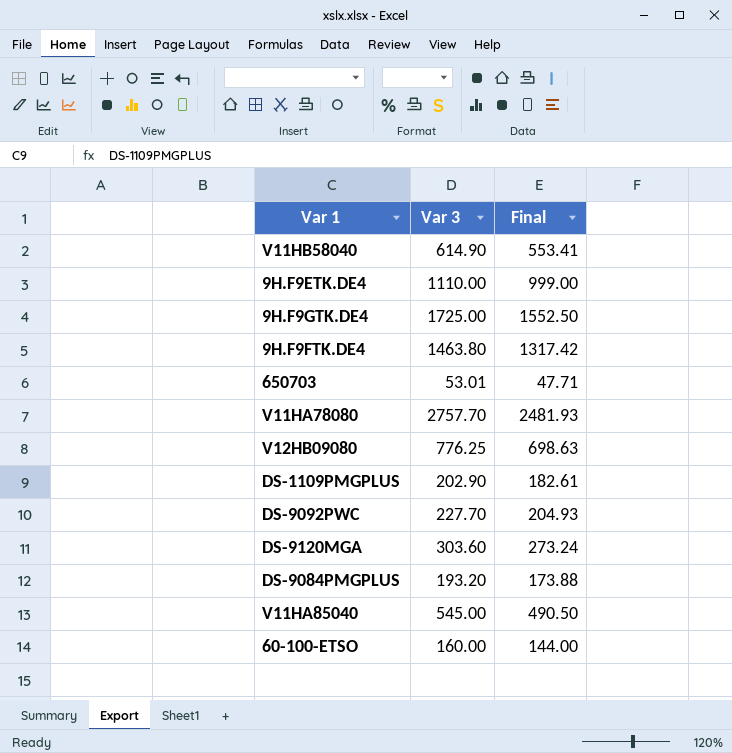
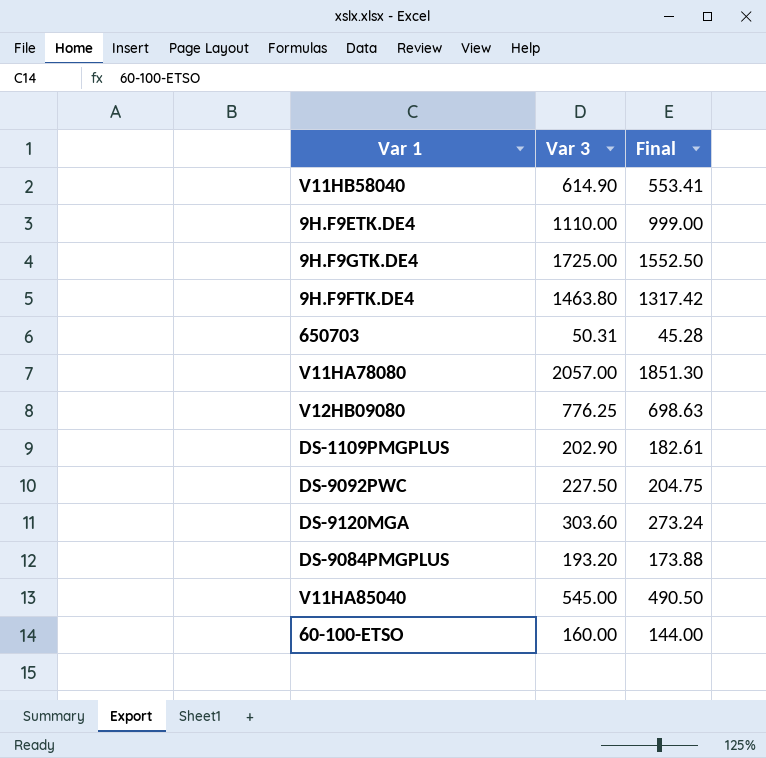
650703 | Var 3: 53.01 -> 50.31
650703 | Final: 47.71 -> 45.28
V11HA78080 | Var 3: 2757.70 -> 2057.00
V11HA78080 | Final: 2481.93 -> 1851.30
DS-9092PWC | Var 3: 227.70 -> 227.50
DS-9092PWC | Final: 204.93 -> 204.75

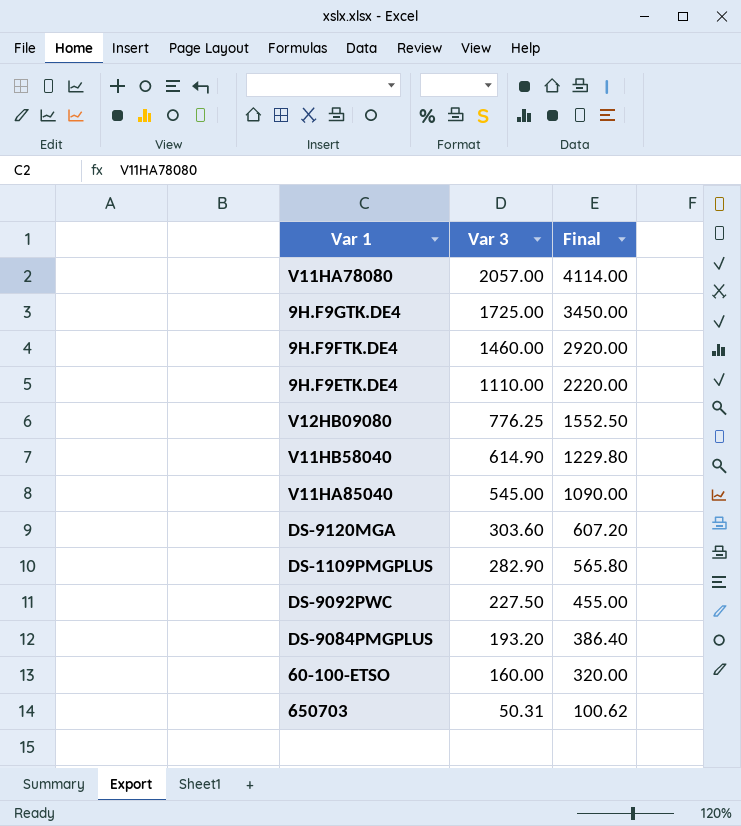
row order: none -> Var 3 descending
column Final | formula: [Var 3] * 0.9 -> [Var 3] * 2
9H.F9FTK.DE4 | Var 3: 1463.80 -> 1460.00
DS-1109PMGPLUS | Var 3: 202.90 -> 282.90

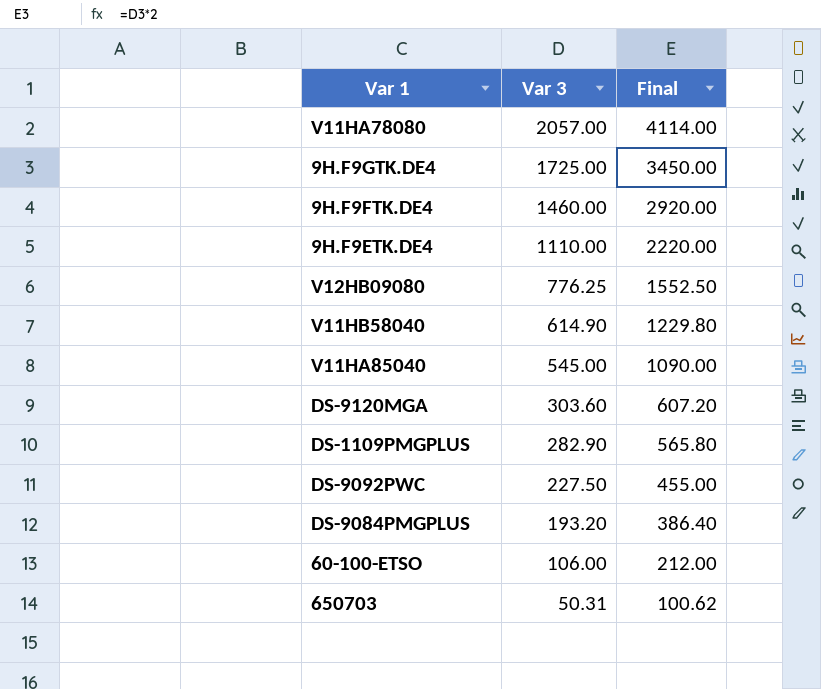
60-100-ETSO | Var 3: 160.00 -> 106.00
60-100-ETSO | Final: 320.00 -> 212.00

